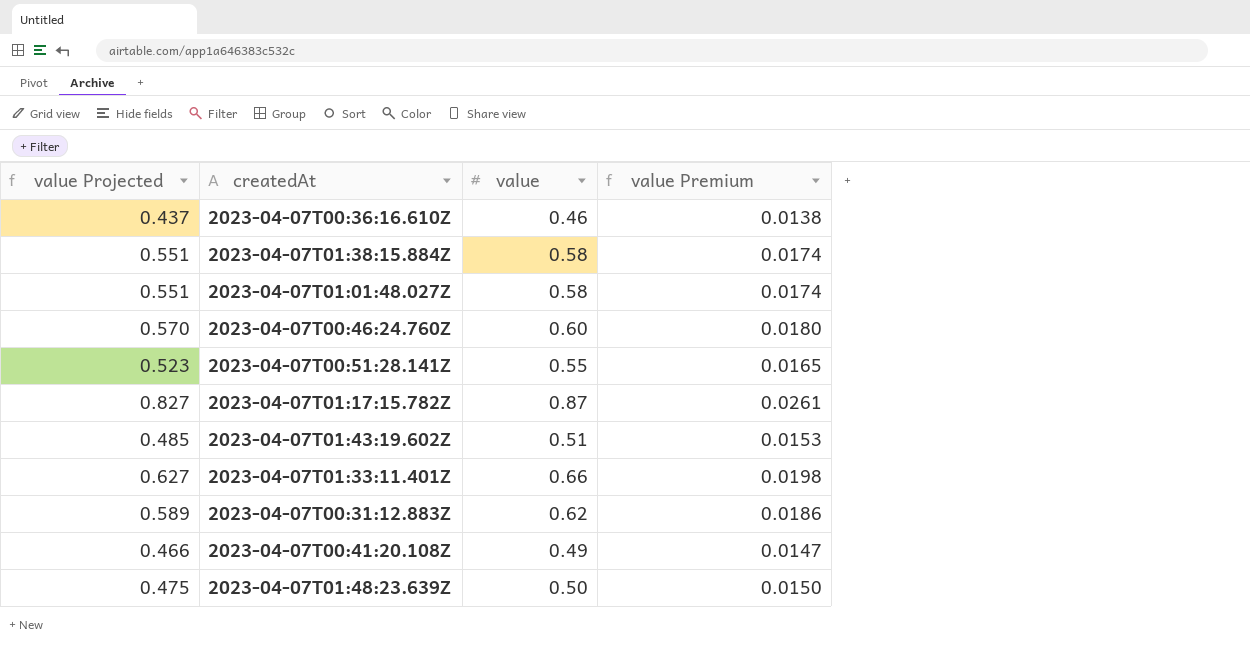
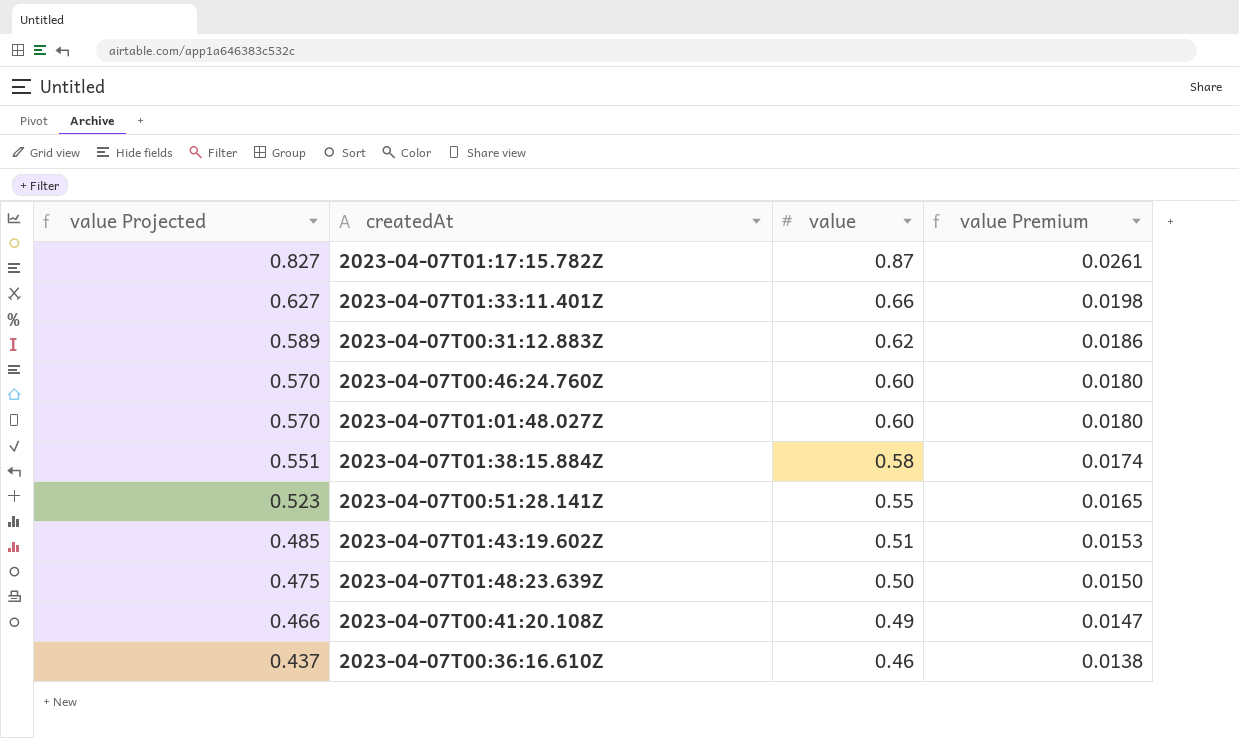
row order: none -> value Projected descending
2023-04-07T01:01:48.027Z | value Projected: 0.551 -> 0.570
2023-04-07T01:01:48.027Z | value: 0.58 -> 0.60
2023-04-07T01:01:48.027Z | value Premium: 0.0174 -> 0.0180

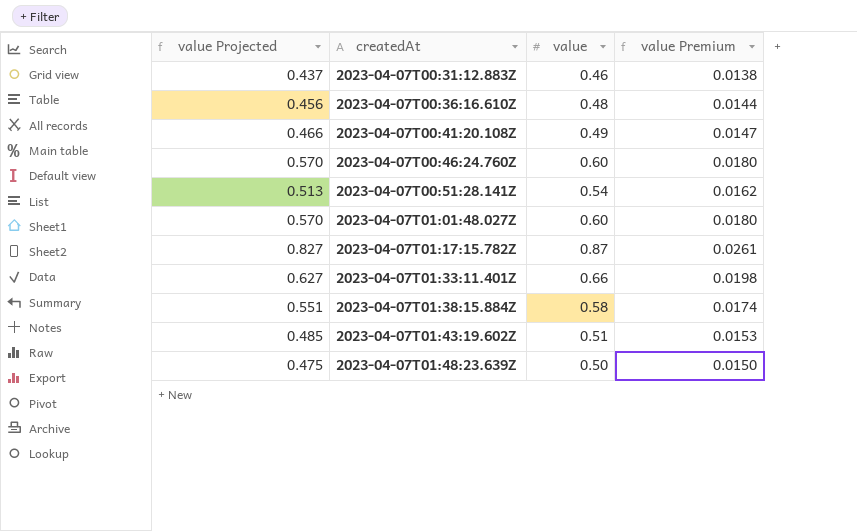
row order: value Projected descending -> createdAt ascending
2023-04-07T00:31:12.883Z | value Projected: 0.589 -> 0.437
2023-04-07T00:31:12.883Z | value: 0.62 -> 0.46
2023-04-07T00:31:12.883Z | value Premium: 0.0186 -> 0.0138
2023-04-07T00:36:16.610Z | value Projected: 0.437 -> 0.456
2023-04-07T00:36:16.610Z | value: 0.46 -> 0.48
2023-04-07T00:36:16.610Z | value Premium: 0.0138 -> 0.0144
2023-04-07T00:51:28.141Z | value Projected: 0.523 -> 0.513
2023-04-07T00:51:28.141Z | value: 0.55 -> 0.54
2023-04-07T00:51:28.141Z | value Premium: 0.0165 -> 0.0162

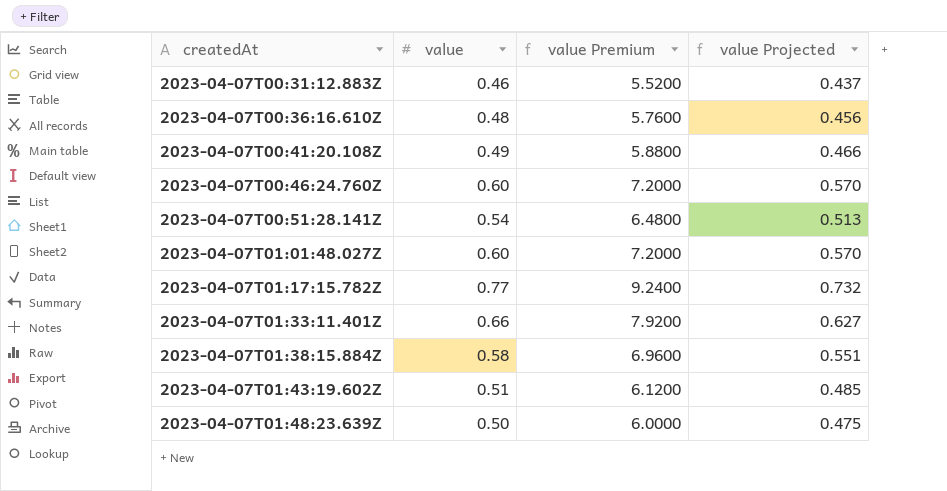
column value Premium | formula: [value] * 0.03 -> [value] * 12
column value Projected | position: 1 -> 4
2023-04-07T01:17:15.782Z | value: 0.87 -> 0.77
2023-04-07T01:17:15.782Z | value Projected: 0.827 -> 0.732

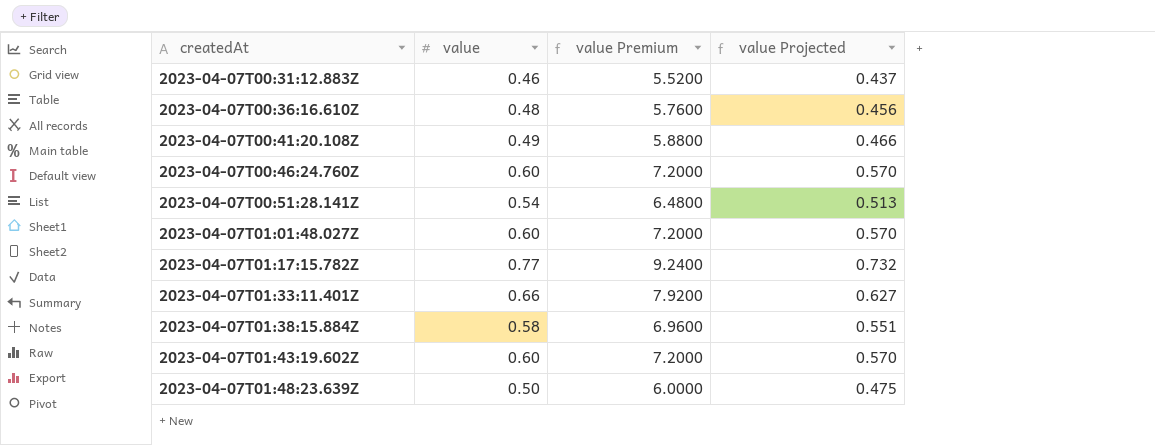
2023-04-07T01:43:19.602Z | value: 0.51 -> 0.60
2023-04-07T01:43:19.602Z | value Premium: 6.1200 -> 7.2000
2023-04-07T01:43:19.602Z | value Projected: 0.485 -> 0.570

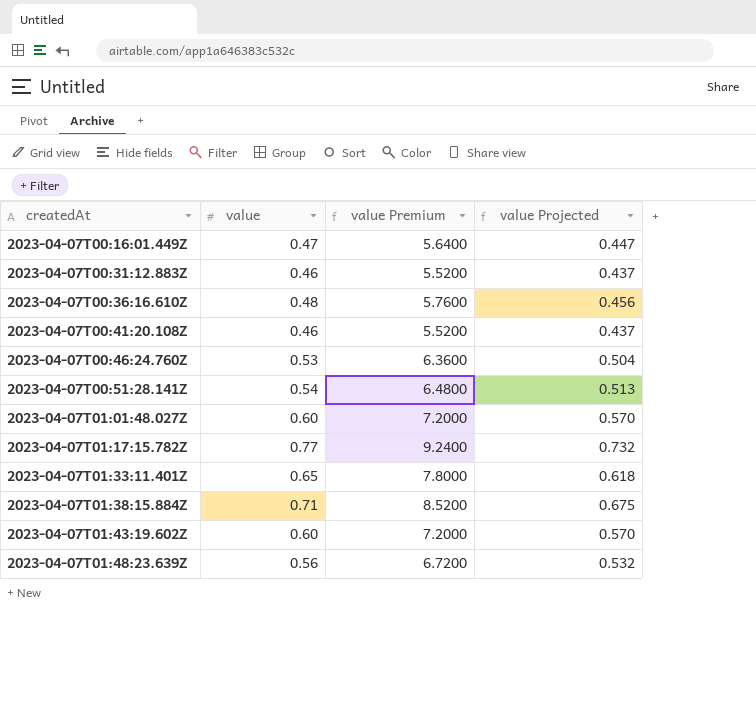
row 2023-04-07T00:16:01.449Z: none -> 0.47 | 5.6400 | 0.447
2023-04-07T00:41:20.108Z | value: 0.49 -> 0.46
2023-04-07T00:41:20.108Z | value Premium: 5.8800 -> 5.5200
2023-04-07T00:41:20.108Z | value Projected: 0.466 -> 0.437
2023-04-07T00:46:24.760Z | value: 0.60 -> 0.53
2023-04-07T00:46:24.760Z | value Premium: 7.2000 -> 6.3600
2023-04-07T00:46:24.760Z | value Projected: 0.570 -> 0.504
2023-04-07T01:33:11.401Z | value: 0.66 -> 0.65
2023-04-07T01:33:11.401Z | value Premium: 7.9200 -> 7.8000
2023-04-07T01:33:11.401Z | value Projected: 0.627 -> 0.618
2023-04-07T01:38:15.884Z | value: 0.58 -> 0.71
2023-04-07T01:38:15.884Z | value Premium: 6.9600 -> 8.5200
2023-04-07T01:38:15.884Z | value Projected: 0.551 -> 0.675
2023-04-07T01:48:23.639Z | value: 0.50 -> 0.56
2023-04-07T01:48:23.639Z | value Premium: 6.0000 -> 6.7200
2023-04-07T01:48:23.639Z | value Projected: 0.475 -> 0.532

